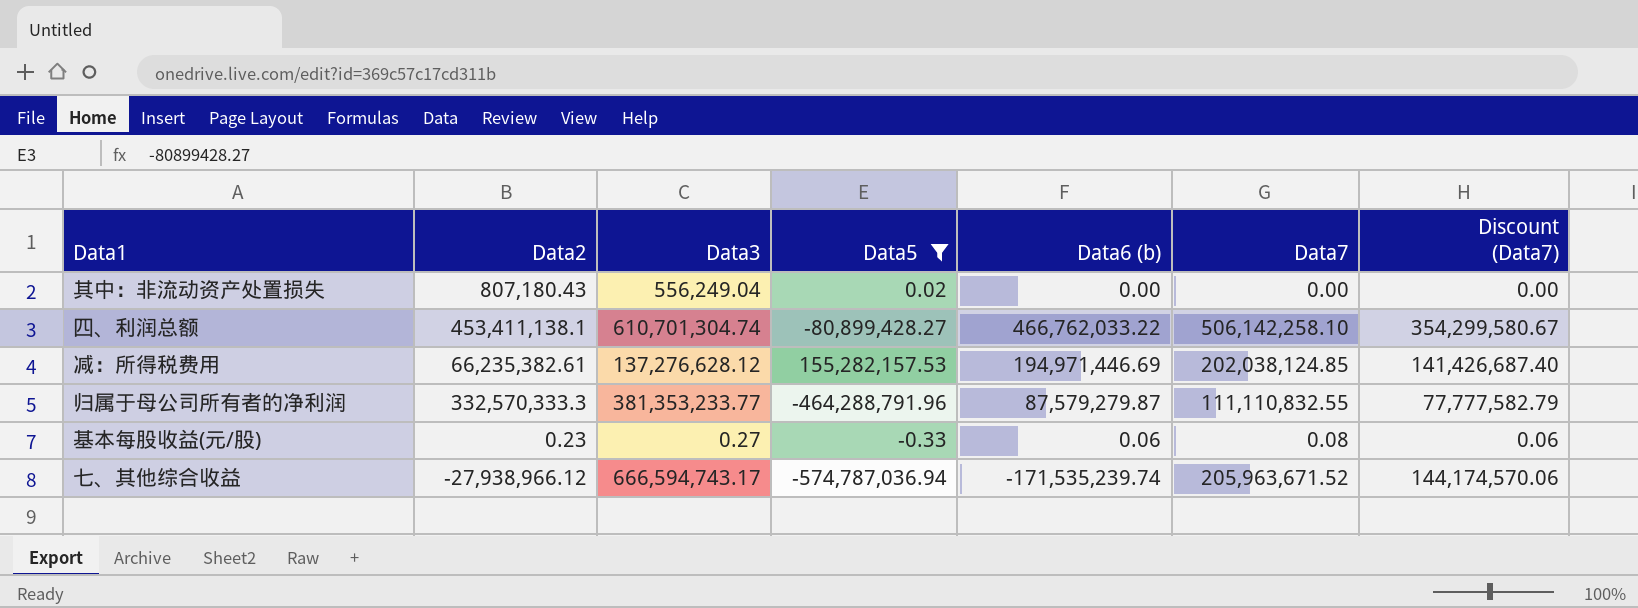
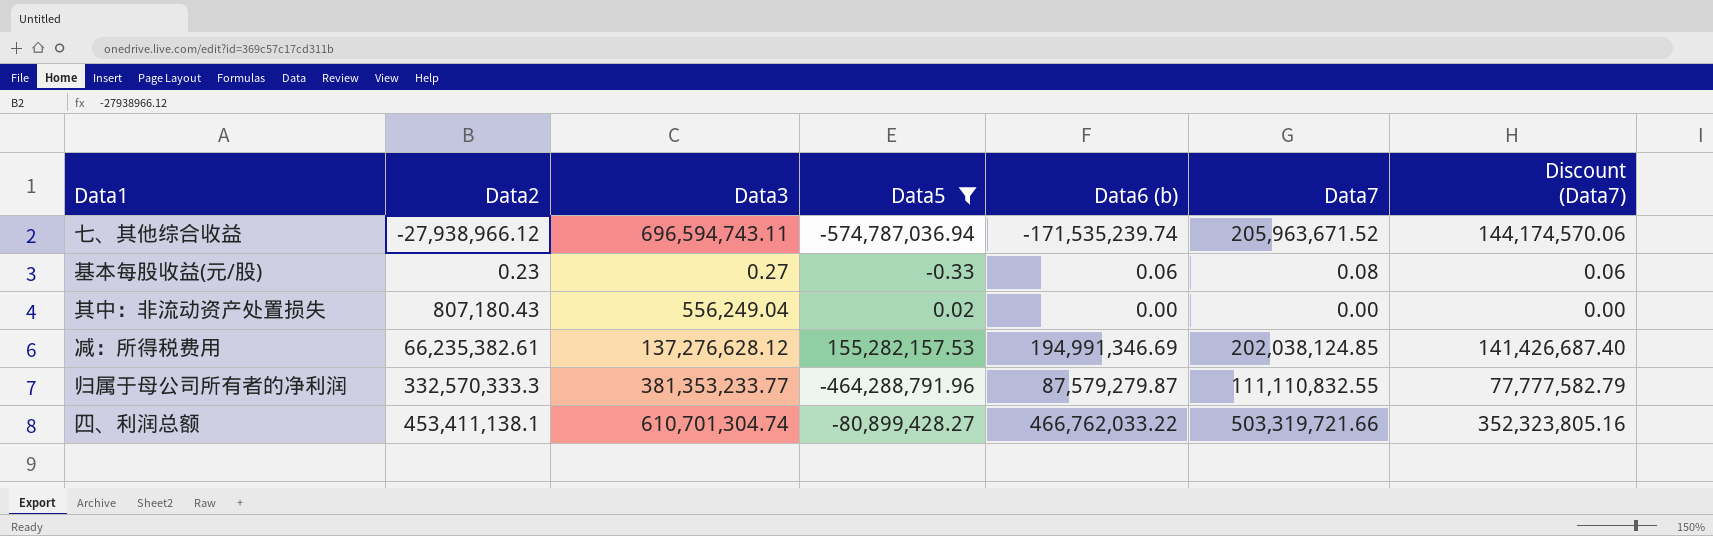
row order: none -> Data2 ascending
七、其他综合收益 | Data3: 666,594,743.17 -> 696,594,743.11
减：所得税费用 | Data6 (b): 194,971,446.69 -> 194,991,346.69
四、利润总额 | Data7: 506,142,258.10 -> 503,319,721.66
四、利润总额 | Discount (Data7): 354,299,580.67 -> 352,323,805.16

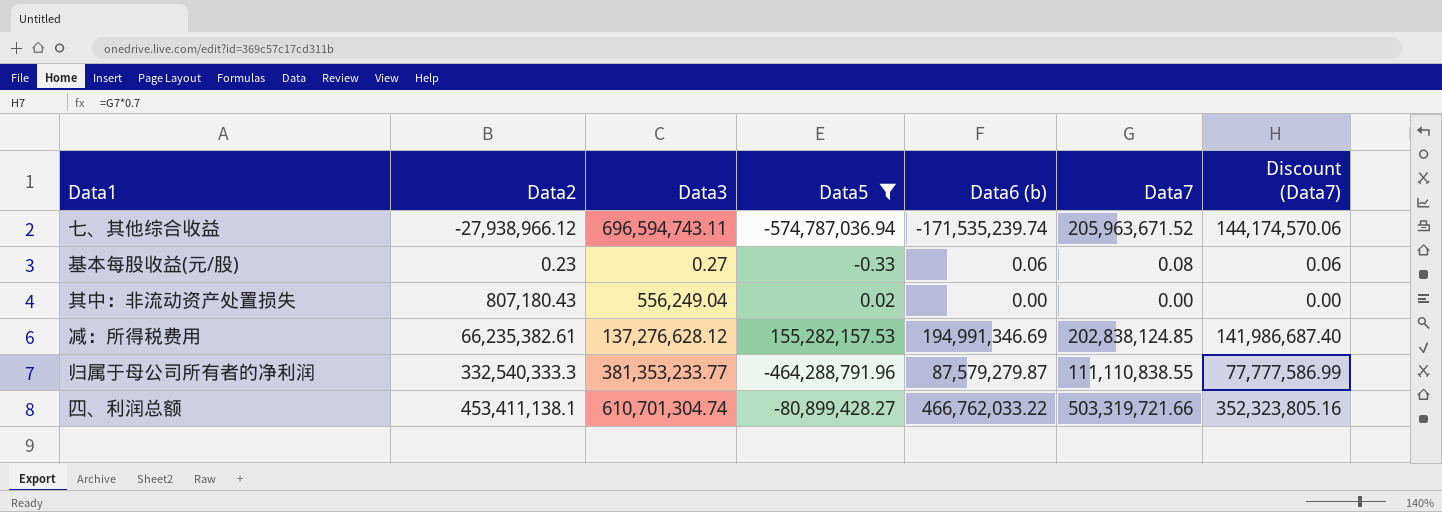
减：所得税费用 | Data7: 202,038,124.85 -> 202,838,124.85
减：所得税费用 | Discount (Data7): 141,426,687.40 -> 141,986,687.40
归属于母公司所有者的净利润 | Data2: 332,570,333.3 -> 332,540,333.3
归属于母公司所有者的净利润 | Data7: 111,110,832.55 -> 111,110,838.55
归属于母公司所有者的净利润 | Discount (Data7): 77,777,582.79 -> 77,777,586.99

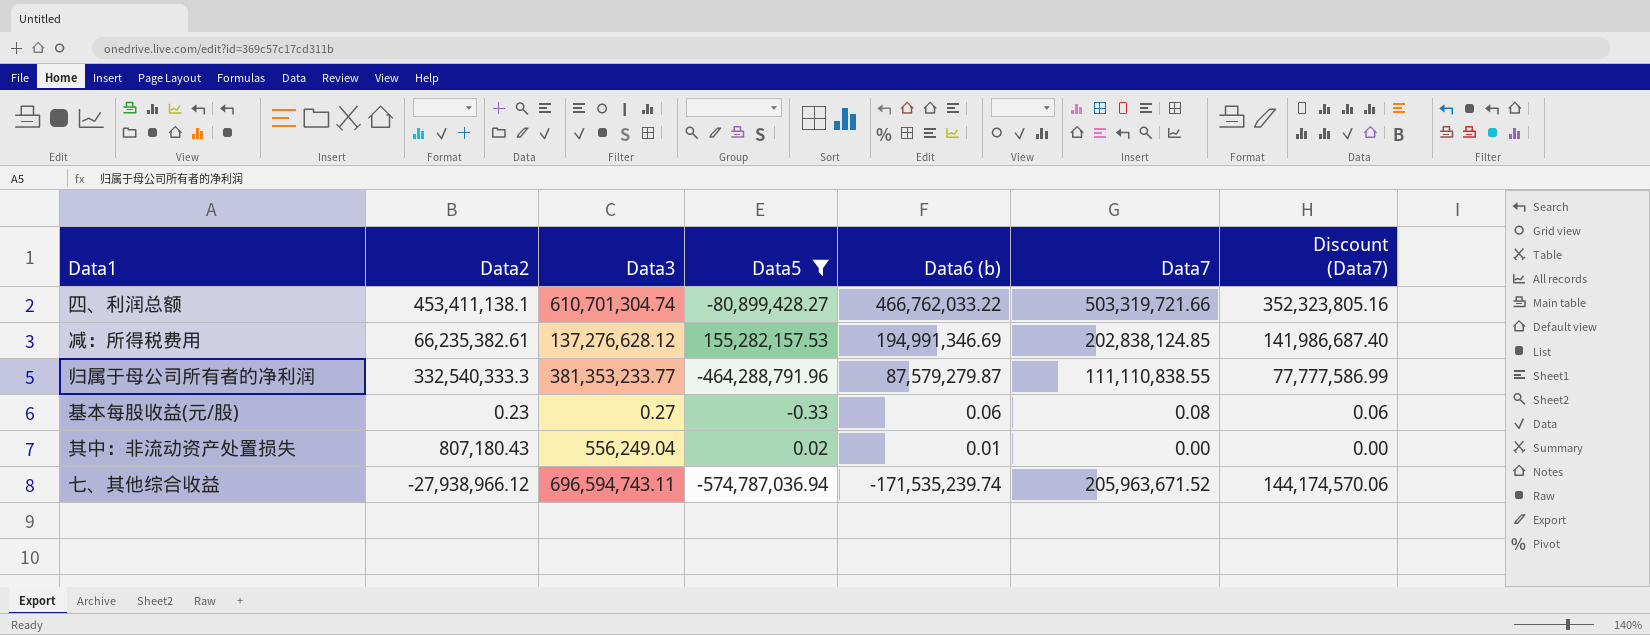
row order: Data2 ascending -> Data6 (b) descending
其中：非流动资产处置损失 | Data6 (b): 0.00 -> 0.01

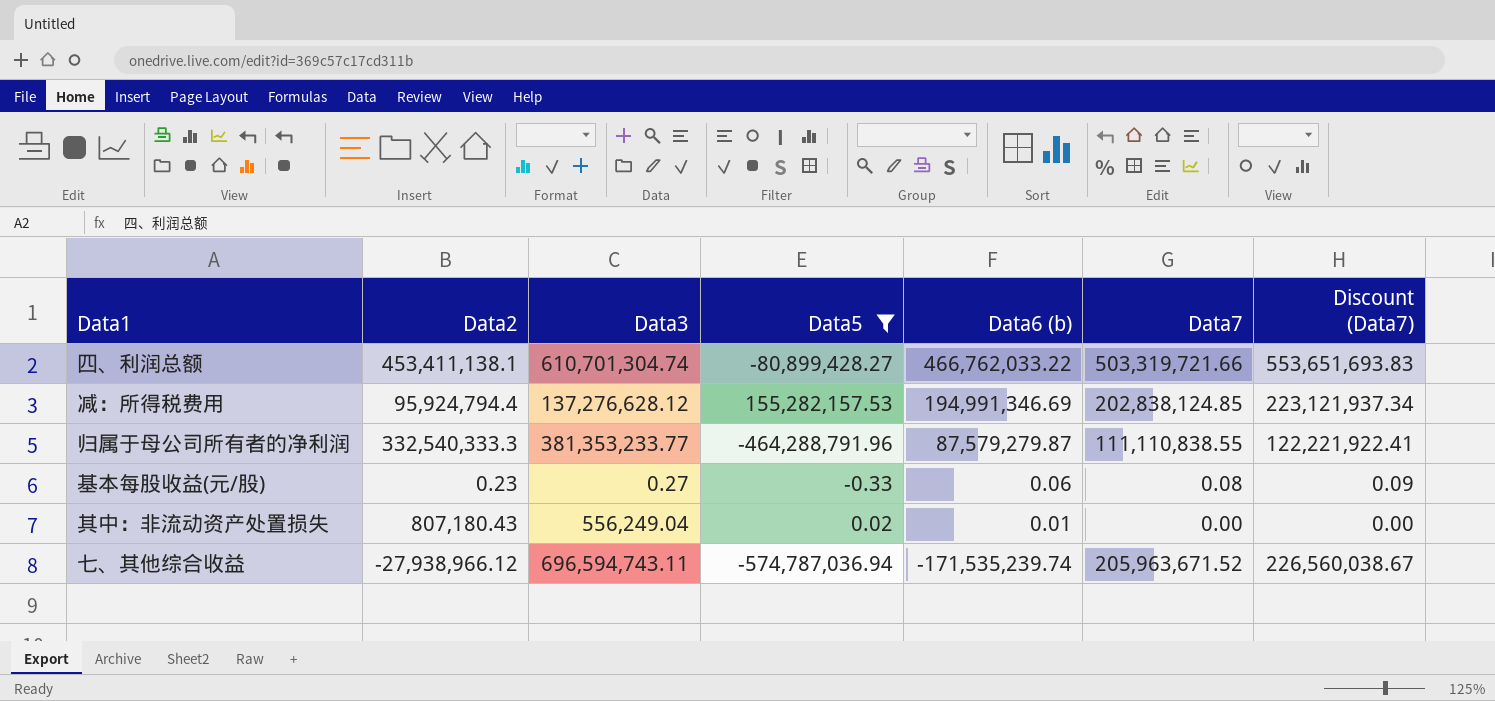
column Discount (Data7) | formula: [Data7] * 0.7 -> [Data7] * 1.1
减：所得税费用 | Data2: 66,235,382.61 -> 95,924,794.4

